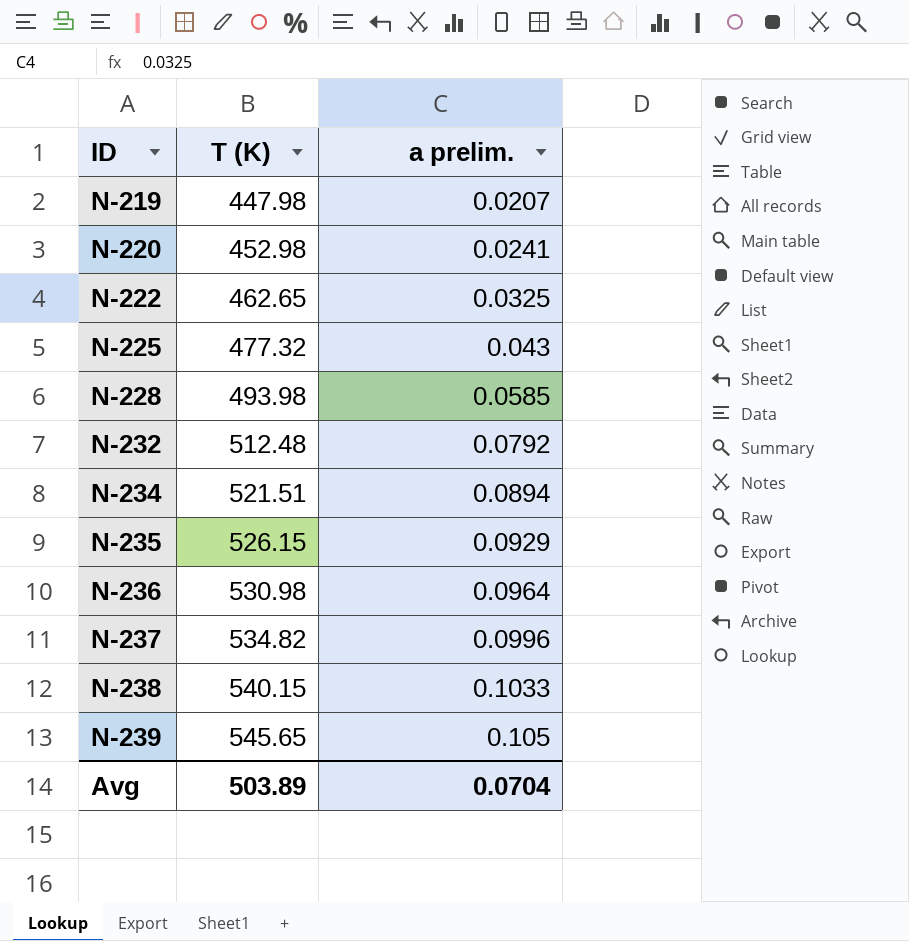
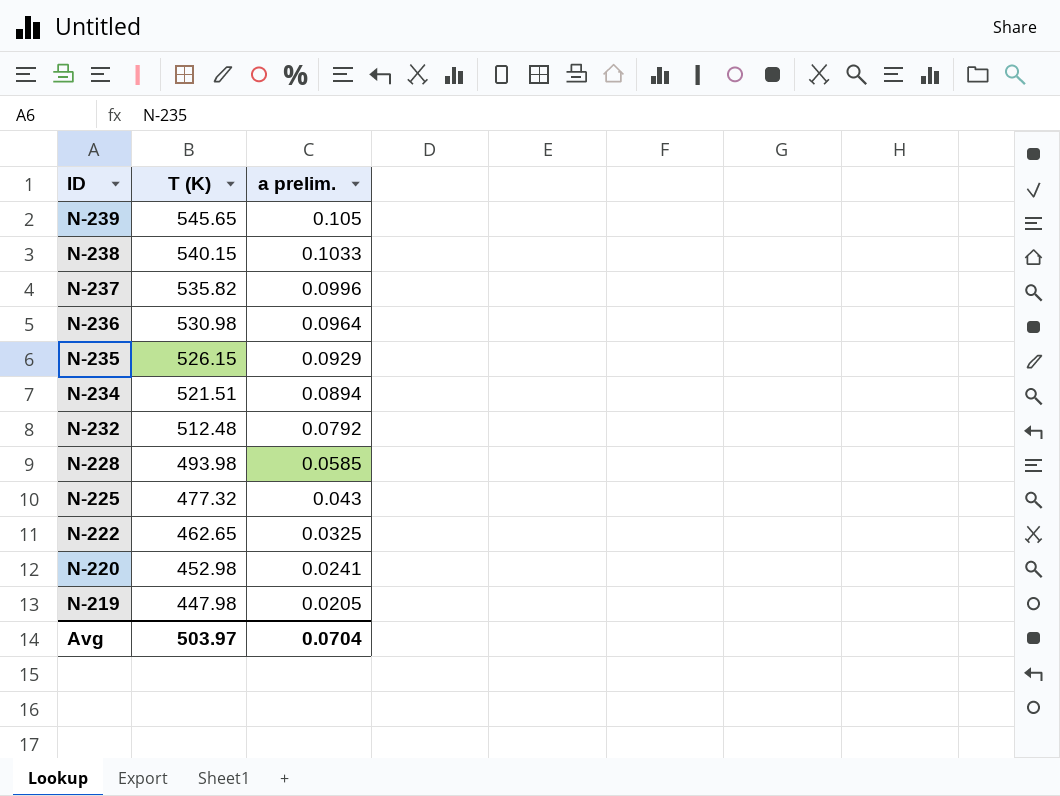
row order: ID ascending -> ID descending
N-237 | T (K): 534.82 -> 535.82
N-219 | a prelim.: 0.0207 -> 0.0205
Avg | T (K): 503.89 -> 503.97

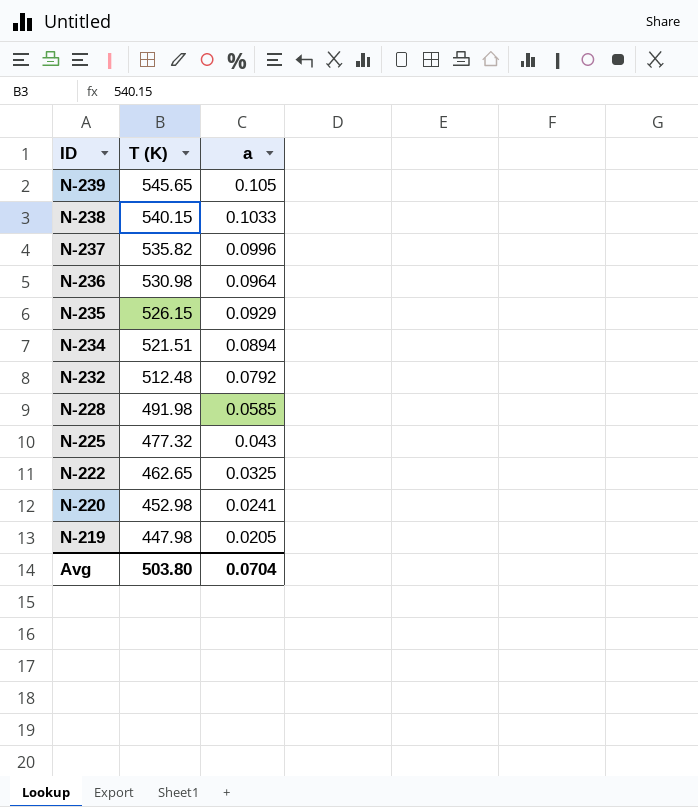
column name: a prelim. -> a
N-228 | T (K): 493.98 -> 491.98
Avg | T (K): 503.97 -> 503.80

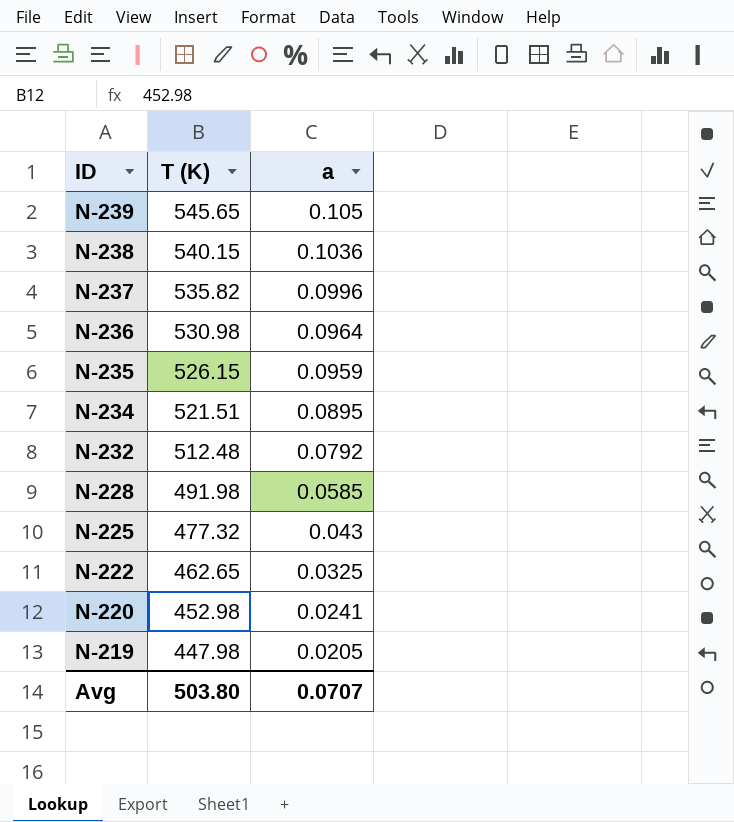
N-238 | a: 0.1033 -> 0.1036
N-235 | a: 0.0929 -> 0.0959
N-234 | a: 0.0894 -> 0.0895
Avg | a: 0.0704 -> 0.0707

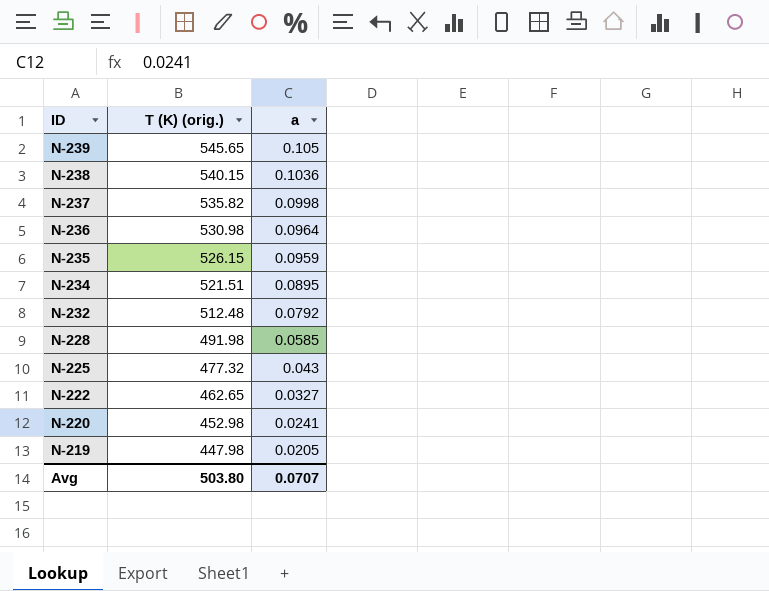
column name: T (K) -> T (K) (orig.)
N-237 | a: 0.0996 -> 0.0998
N-222 | a: 0.0325 -> 0.0327

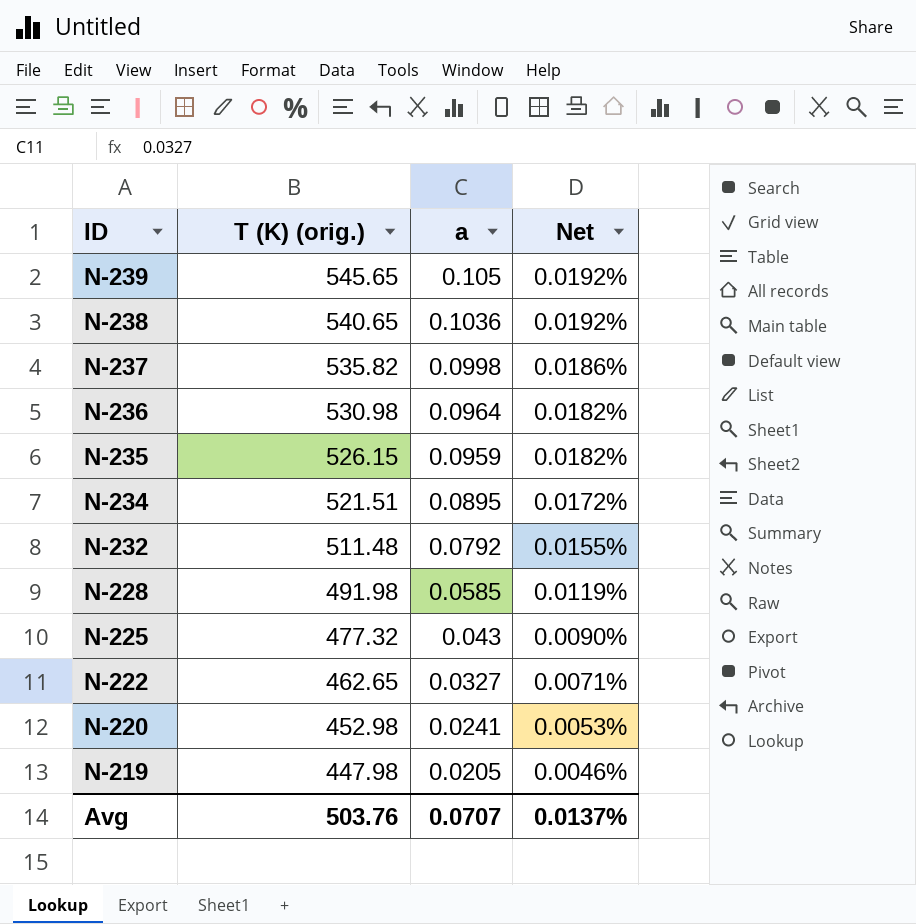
column Net | formula: none -> [a] / [T (K) (orig.)]
N-238 | T (K) (orig.): 540.15 -> 540.65
N-232 | T (K) (orig.): 512.48 -> 511.48
Avg | T (K) (orig.): 503.80 -> 503.76

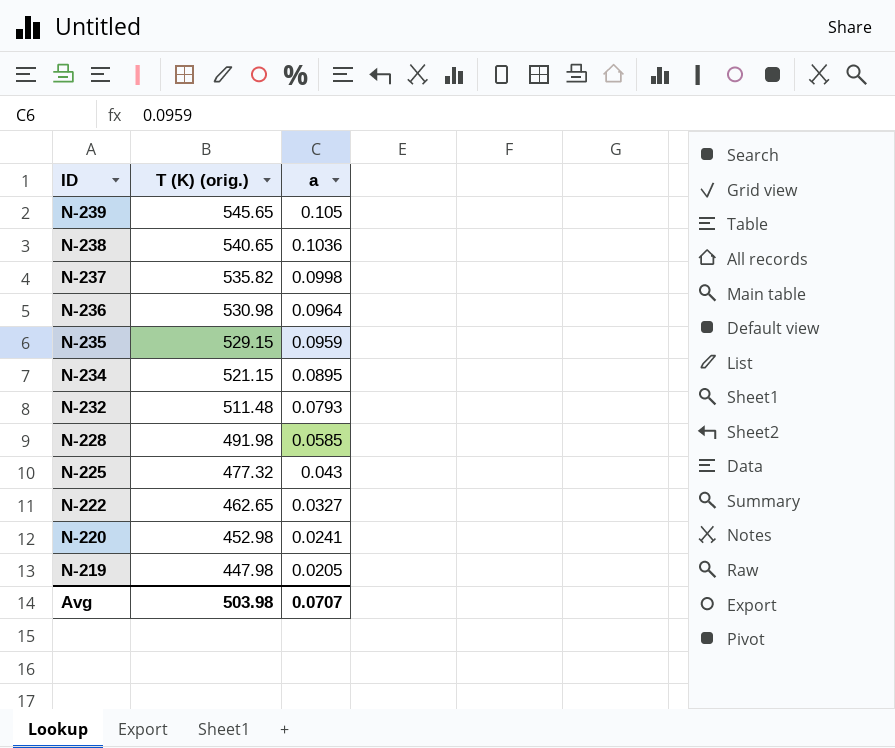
column Net | formula: [a] / [T (K) (orig.)] -> none
N-235 | T (K) (orig.): 526.15 -> 529.15
N-234 | T (K) (orig.): 521.51 -> 521.15
N-232 | a: 0.0792 -> 0.0793
Avg | T (K) (orig.): 503.76 -> 503.98

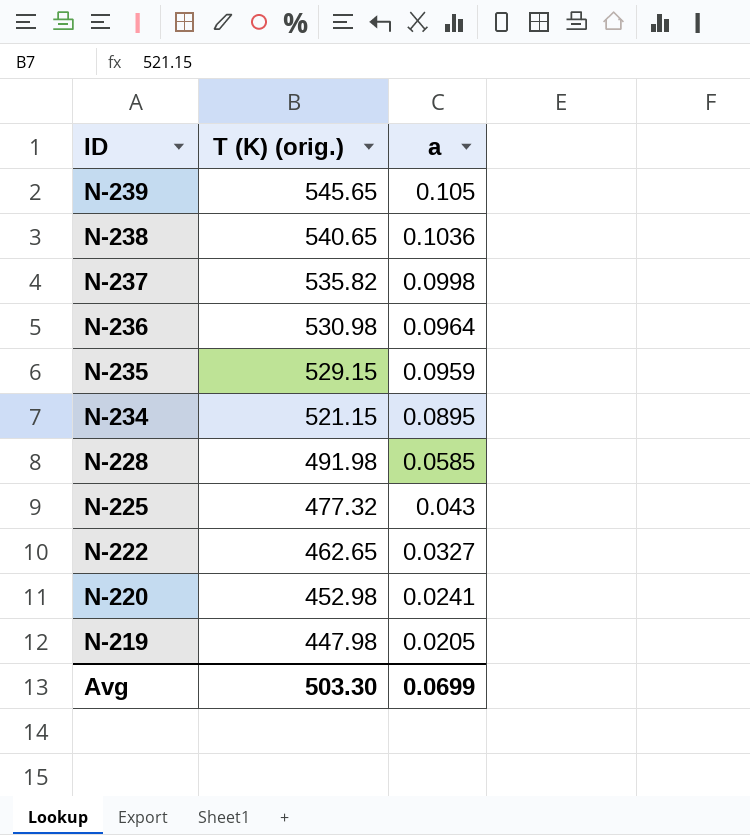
row N-232: 511.48 | 0.0793 -> none
Avg | T (K) (orig.): 503.98 -> 503.30
Avg | a: 0.0707 -> 0.0699

